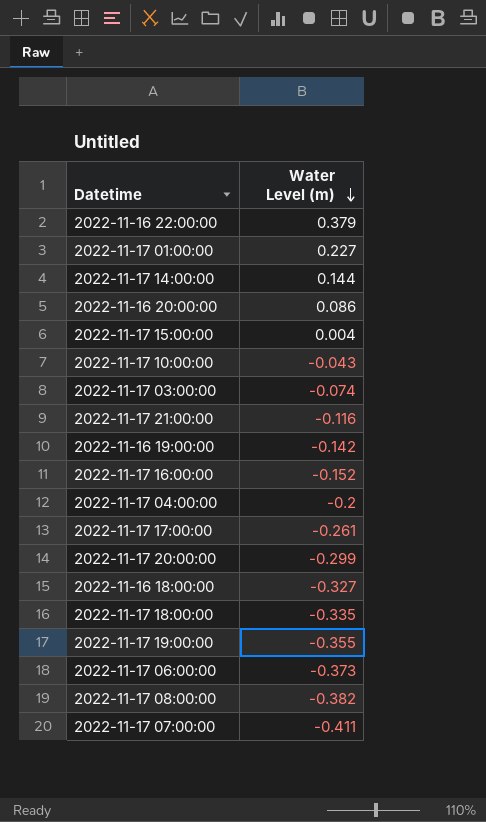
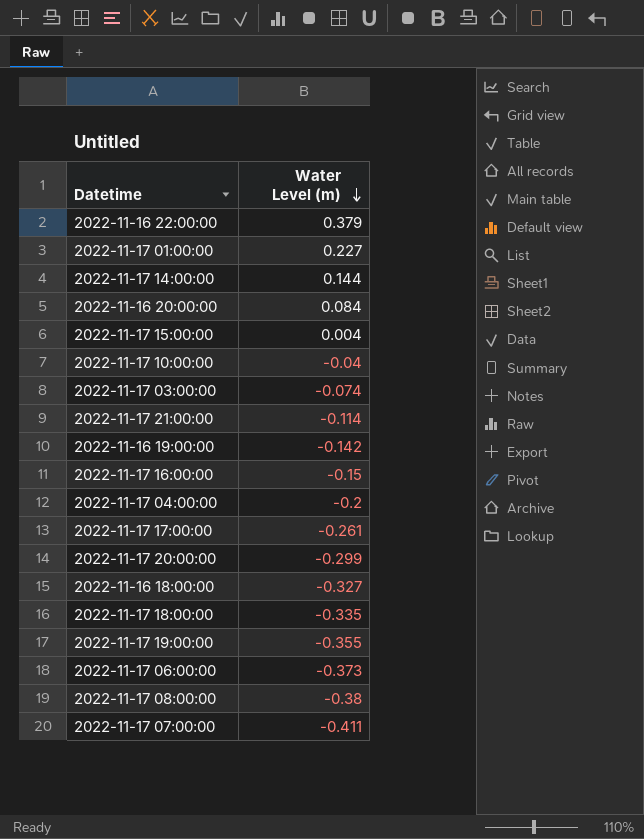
2022-11-16 20:00:00 | Water Level (m): 0.086 -> 0.084
2022-11-17 10:00:00 | Water Level (m): -0.043 -> -0.04
2022-11-17 21:00:00 | Water Level (m): -0.116 -> -0.114
2022-11-17 16:00:00 | Water Level (m): -0.152 -> -0.15
2022-11-17 08:00:00 | Water Level (m): -0.382 -> -0.38

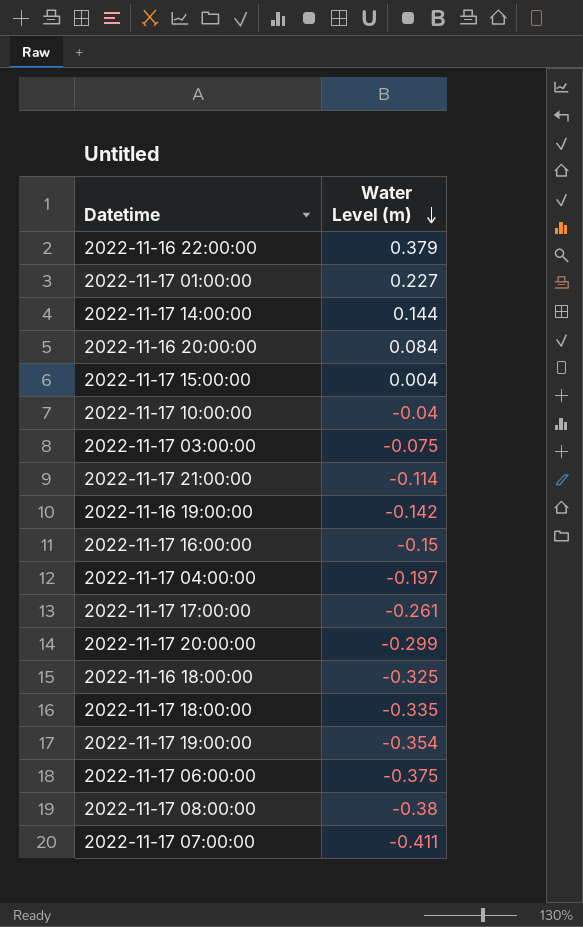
2022-11-17 03:00:00 | Water Level (m): -0.074 -> -0.075
2022-11-17 04:00:00 | Water Level (m): -0.2 -> -0.197
2022-11-16 18:00:00 | Water Level (m): -0.327 -> -0.325
2022-11-17 19:00:00 | Water Level (m): -0.355 -> -0.354
2022-11-17 06:00:00 | Water Level (m): -0.373 -> -0.375

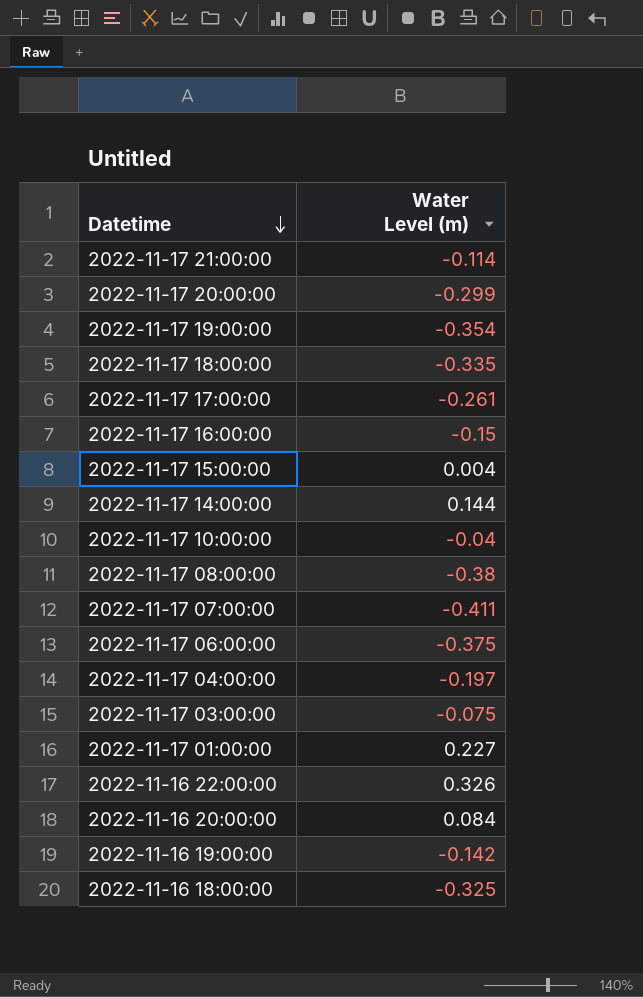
row order: Water Level (m) descending -> Datetime descending
2022-11-16 22:00:00 | Water Level (m): 0.379 -> 0.326

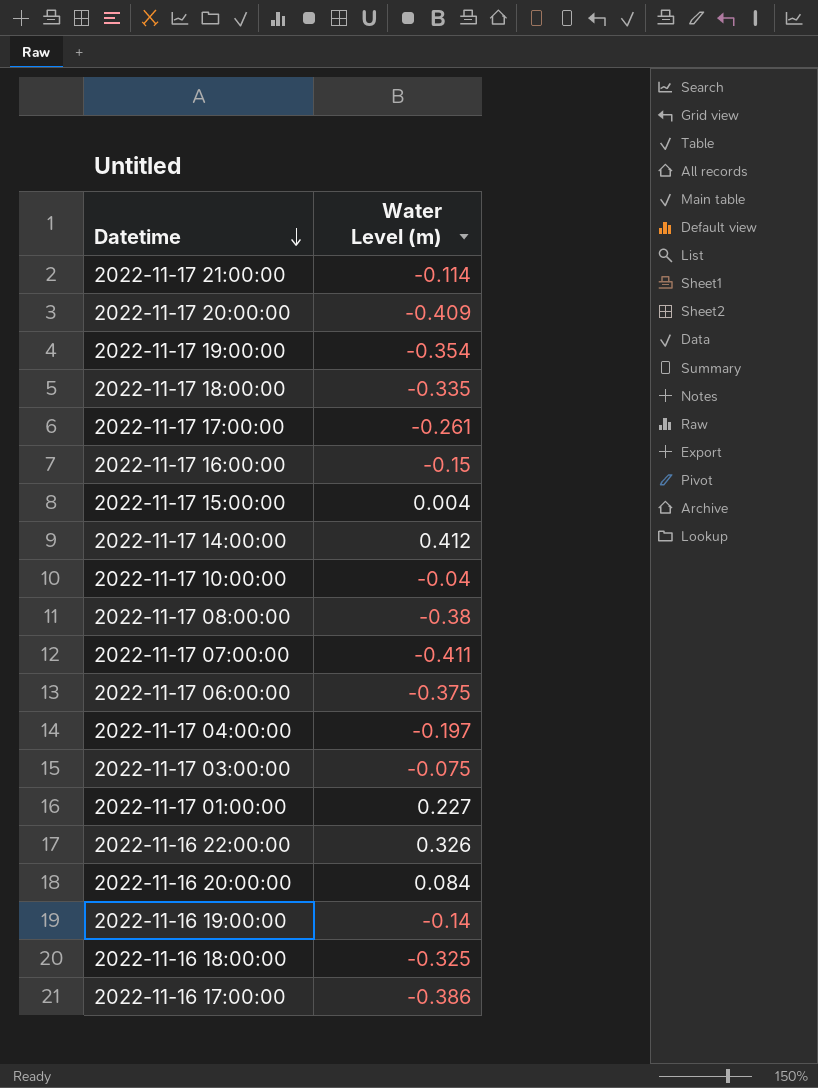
2022-11-17 20:00:00 | Water Level (m): -0.299 -> -0.409
2022-11-17 14:00:00 | Water Level (m): 0.144 -> 0.412
2022-11-16 19:00:00 | Water Level (m): -0.142 -> -0.14
row 2022-11-16 17:00:00: none -> -0.386

